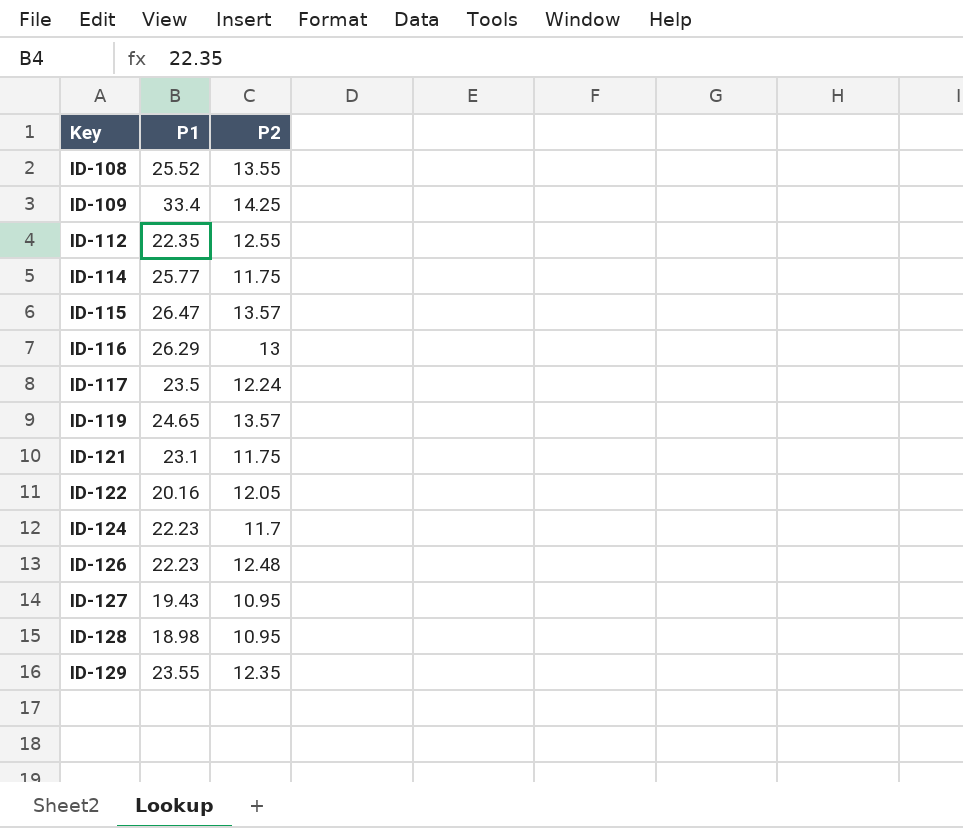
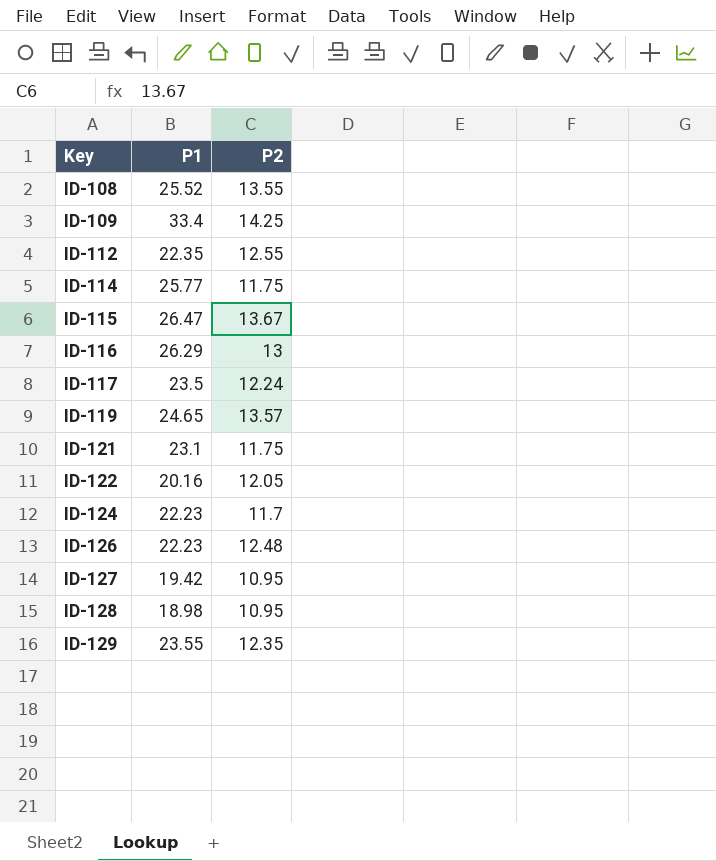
ID-115 | P2: 13.57 -> 13.67
ID-127 | P1: 19.43 -> 19.42

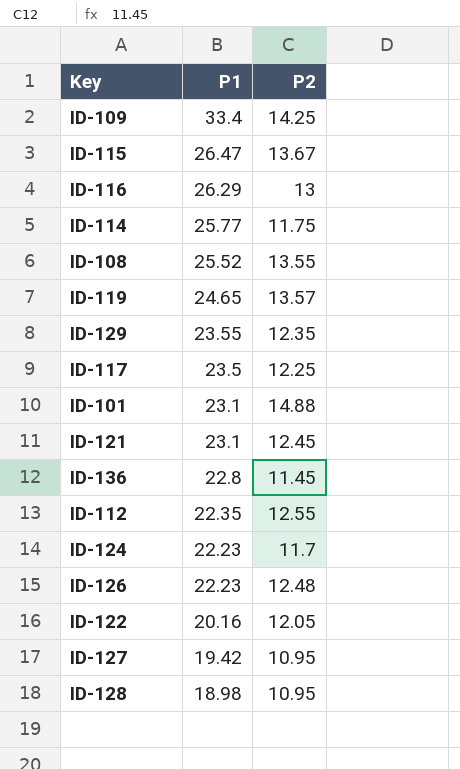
row order: Key ascending -> P1 descending
ID-117 | P2: 12.24 -> 12.25
row ID-101: none -> 23.1 | 14.88
ID-121 | P2: 11.75 -> 12.45
row ID-136: none -> 22.8 | 11.45

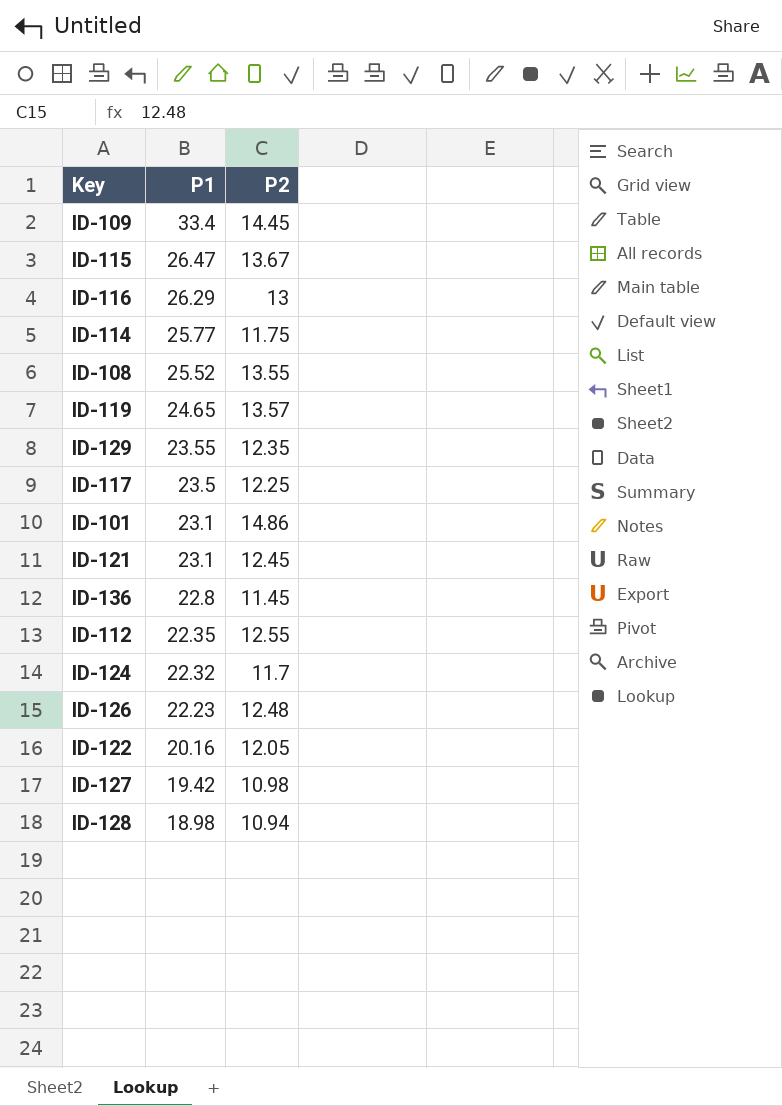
ID-109 | P2: 14.25 -> 14.45
ID-101 | P2: 14.88 -> 14.86
ID-124 | P1: 22.23 -> 22.32
ID-127 | P2: 10.95 -> 10.98
ID-128 | P2: 10.95 -> 10.94

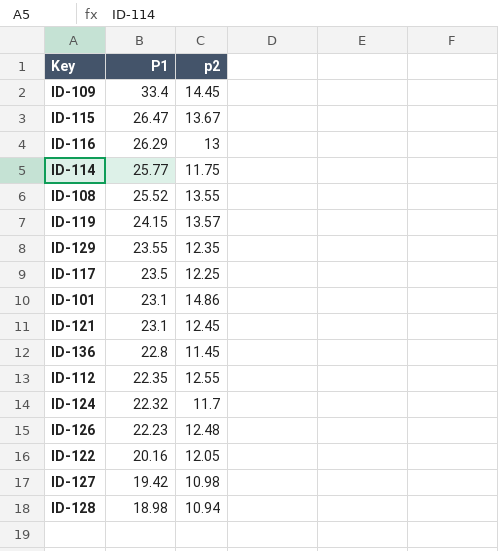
column name: P2 -> p2
ID-119 | P1: 24.65 -> 24.15

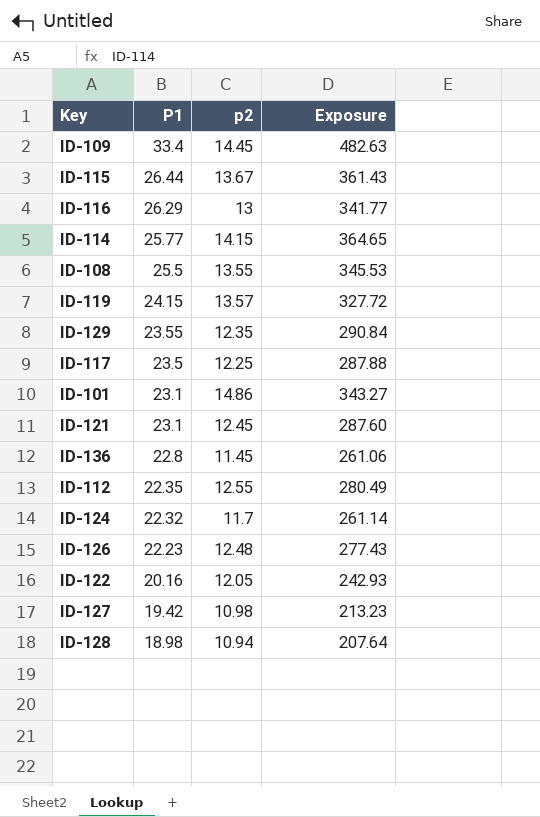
column Exposure | formula: none -> [P1] * [p2]
ID-115 | P1: 26.47 -> 26.44
ID-114 | p2: 11.75 -> 14.15
ID-108 | P1: 25.52 -> 25.5

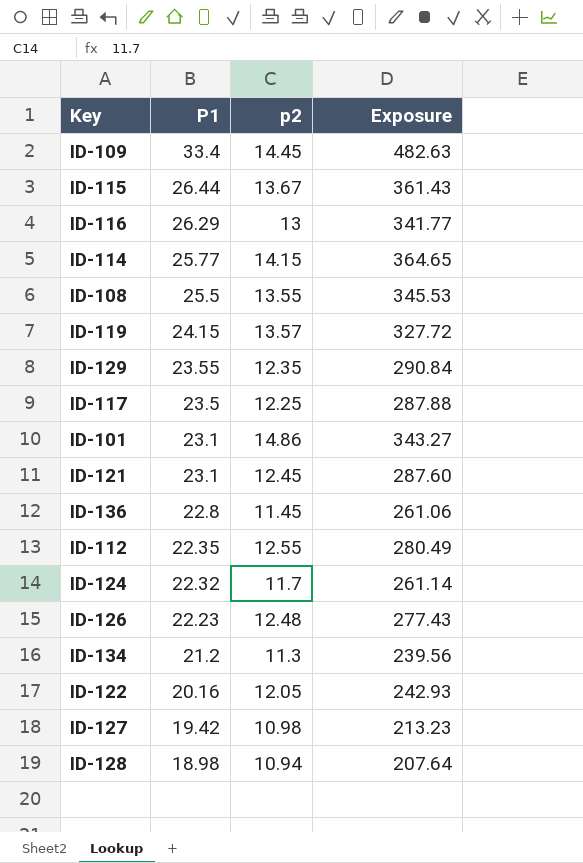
row ID-134: none -> 21.2 | 11.3 | 239.56

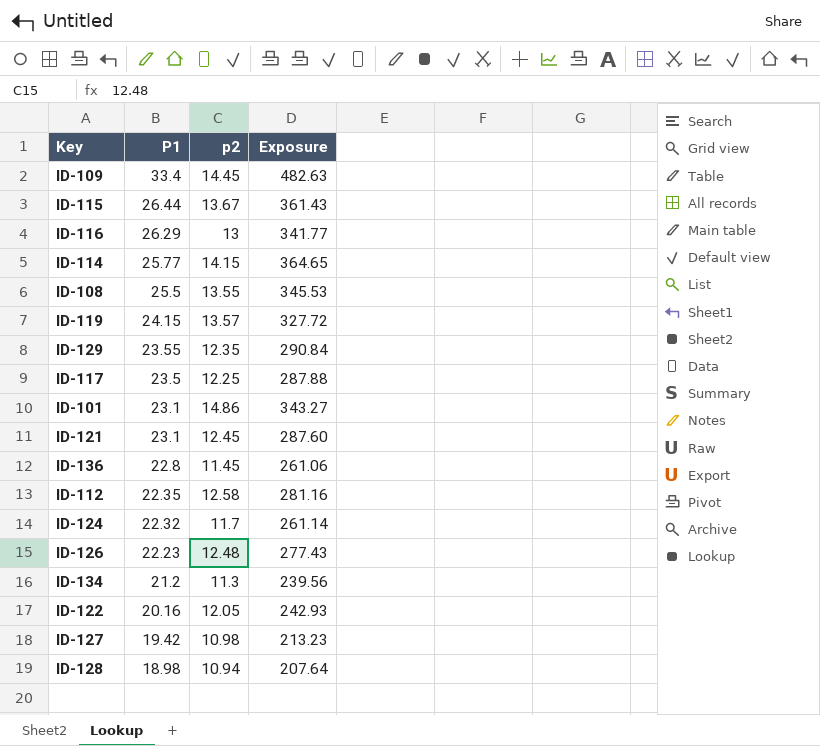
ID-112 | p2: 12.55 -> 12.58
ID-112 | Exposure: 280.49 -> 281.16

